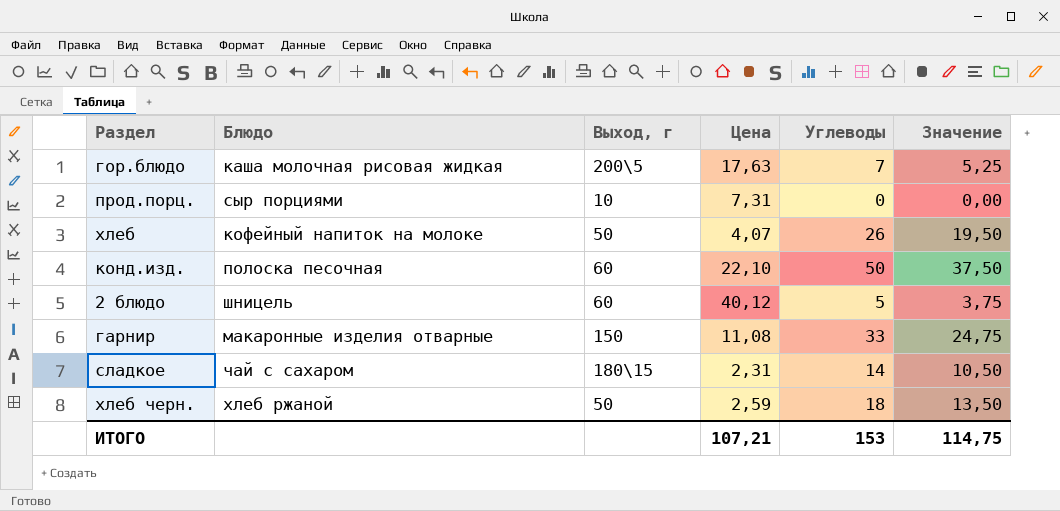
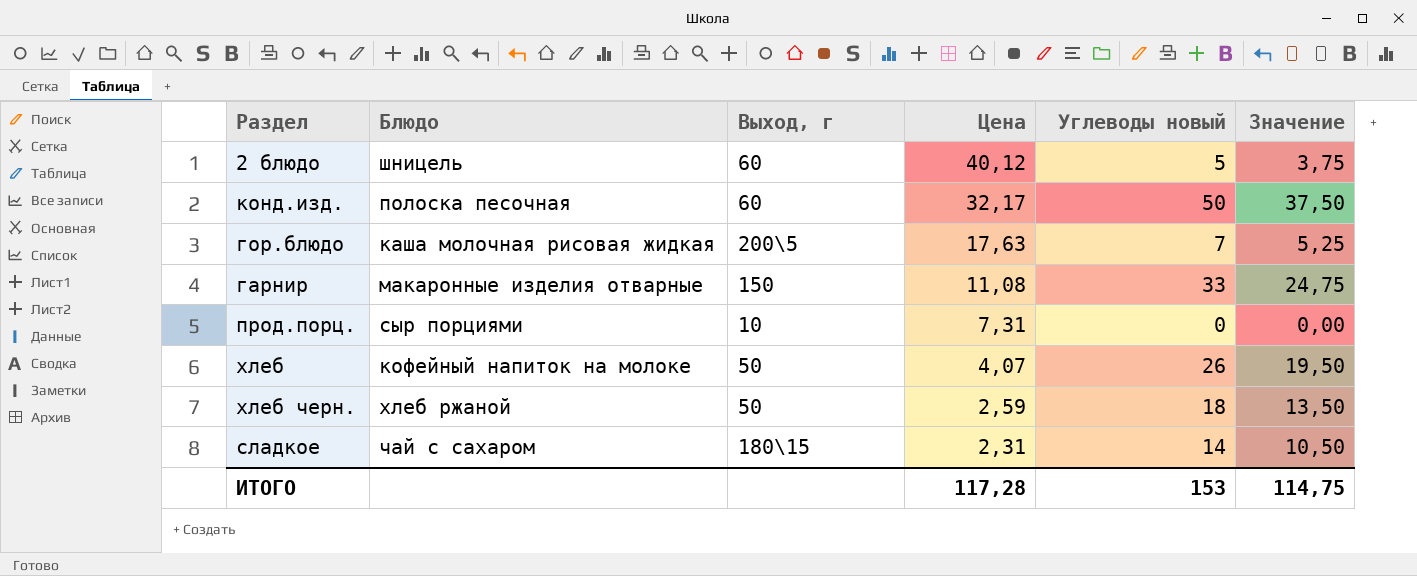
row order: none -> Цена descending
column name: Углеводы -> Углеводы новый
конд.изд. | Цена: 22,10 -> 32,17
ИТОГО | Цена: 107,21 -> 117,28

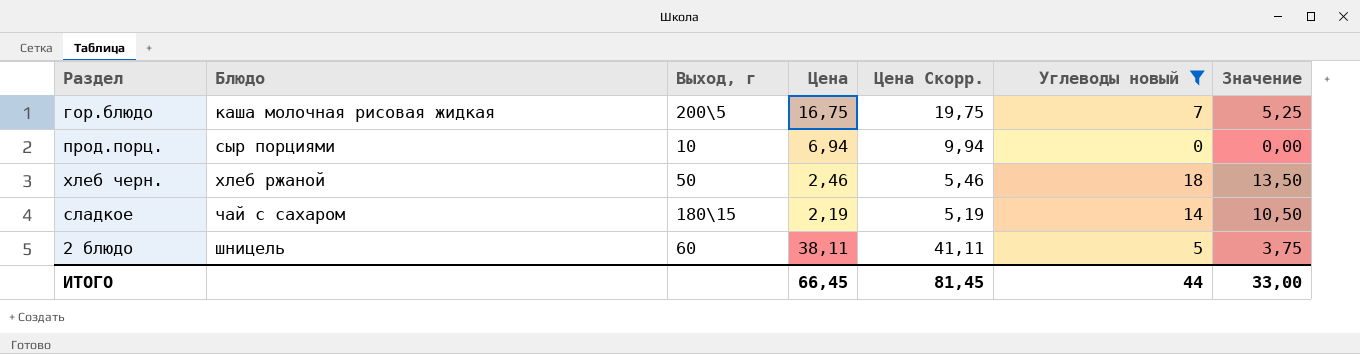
filter: none -> Углеводы новый <= 18
row order: Цена descending -> Блюдо ascending
column Цена Скорр. | formula: none -> [Цена] + 3
гор.блюдо | Цена: 17,63 -> 16,75
прод.порц. | Цена: 7,31 -> 6,94
хлеб черн. | Цена: 2,59 -> 2,46
сладкое | Цена: 2,31 -> 2,19
2 блюдо | Цена: 40,12 -> 38,11
ИТОГО | Цена: 117,28 -> 66,45
ИТОГО | Углеводы новый: 153 -> 44
ИТОГО | Значение: 114,75 -> 33,00

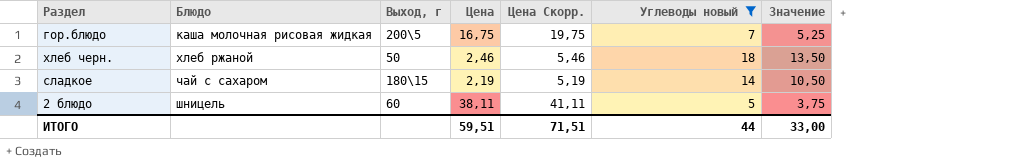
row прод.порц.: сыр порциями | 10 | 6,94 | 9,94 | 0 | 0,00 -> none
ИТОГО | Цена: 66,45 -> 59,51
ИТОГО | Цена Скорр.: 81,45 -> 71,51

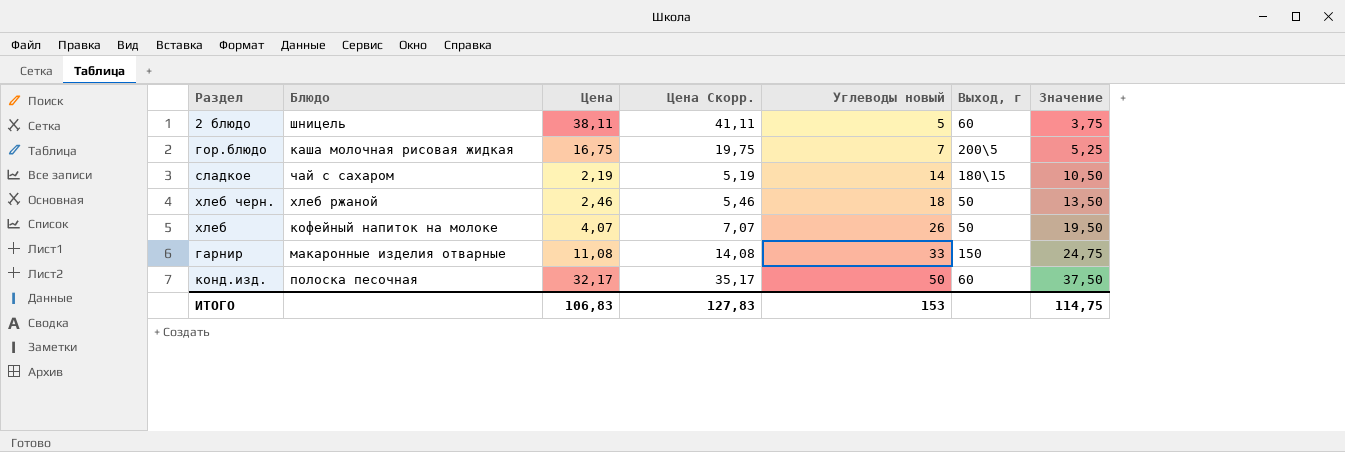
filter: Углеводы новый <= 18 -> none
row order: Блюдо ascending -> Углеводы новый ascending
column Выход, г | position: 3 -> 6
ИТОГО | Цена: 59,51 -> 106,83
ИТОГО | Цена Скорр.: 71,51 -> 127,83
ИТОГО | Углеводы новый: 44 -> 153
ИТОГО | Значение: 33,00 -> 114,75

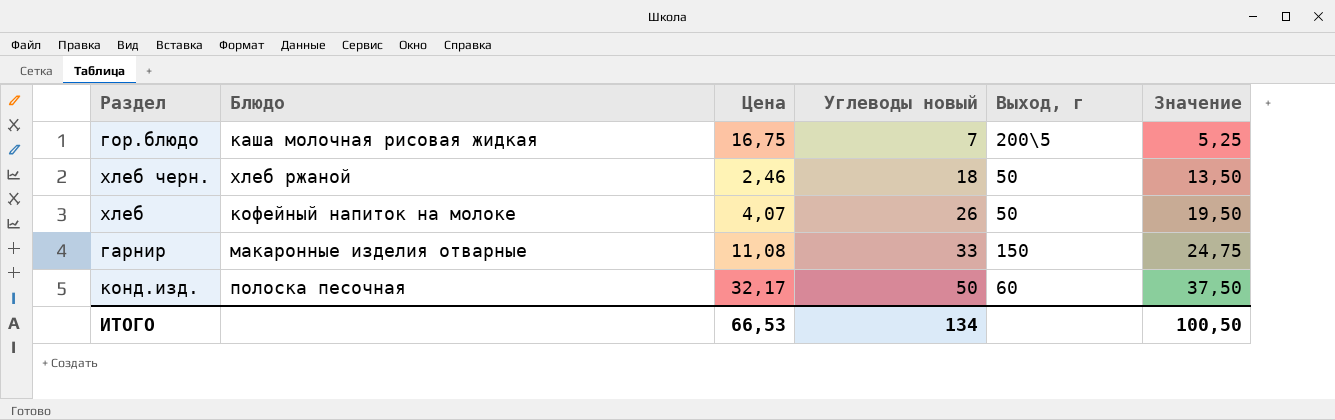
column Цена Скорр. | formula: [Цена] + 3 -> none
row 2 блюдо: шницель | 38,11 | 41,11 | 5 | 60 | 3,75 -> none
row сладкое: чай с сахаром | 2,19 | 5,19 | 14 | 180\15 | 10,50 -> none
ИТОГО | Цена: 106,83 -> 66,53
ИТОГО | Углеводы новый: 153 -> 134
ИТОГО | Значение: 114,75 -> 100,50

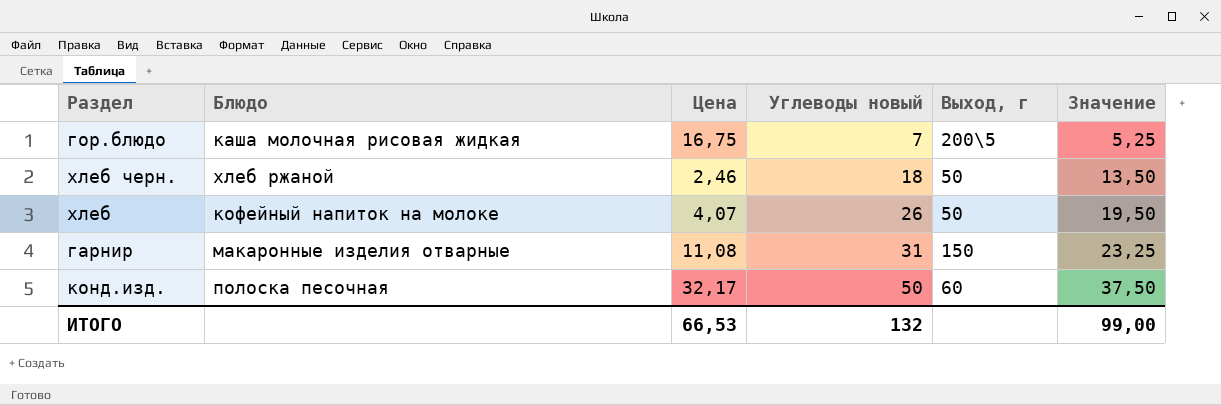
гарнир | Углеводы новый: 33 -> 31
гарнир | Значение: 24,75 -> 23,25
ИТОГО | Углеводы новый: 134 -> 132
ИТОГО | Значение: 100,50 -> 99,00

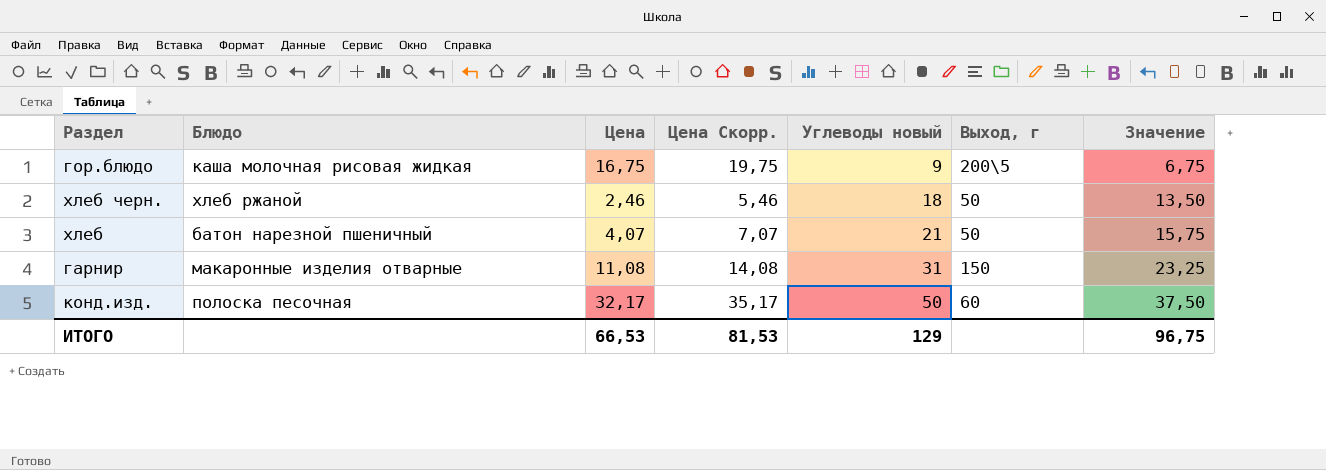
column Цена Скорр. | formula: none -> [Цена] + 3
гор.блюдо | Углеводы новый: 7 -> 9
гор.блюдо | Значение: 5,25 -> 6,75
хлеб | Блюдо: кофейный напиток на молоке -> батон нарезной пшеничный
хлеб | Углеводы новый: 26 -> 21
хлеб | Значение: 19,50 -> 15,75
ИТОГО | Углеводы новый: 132 -> 129
ИТОГО | Значение: 99,00 -> 96,75

